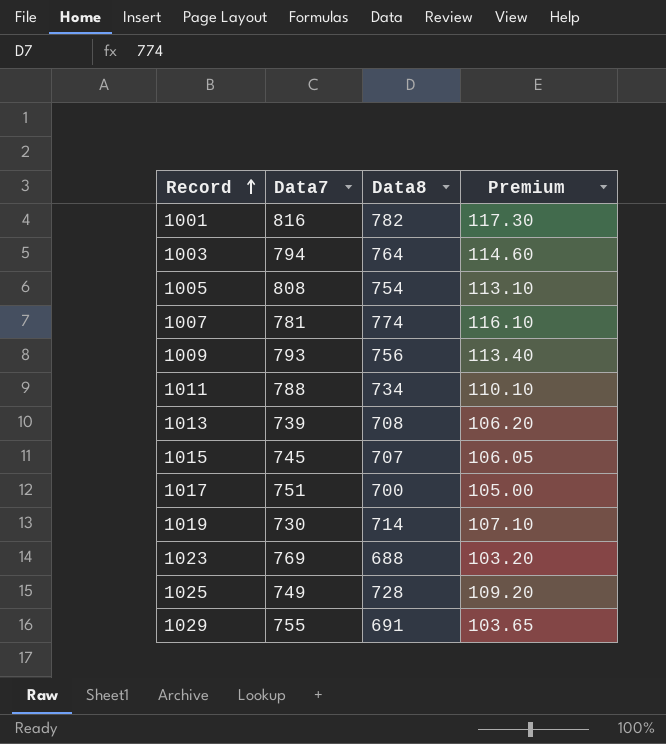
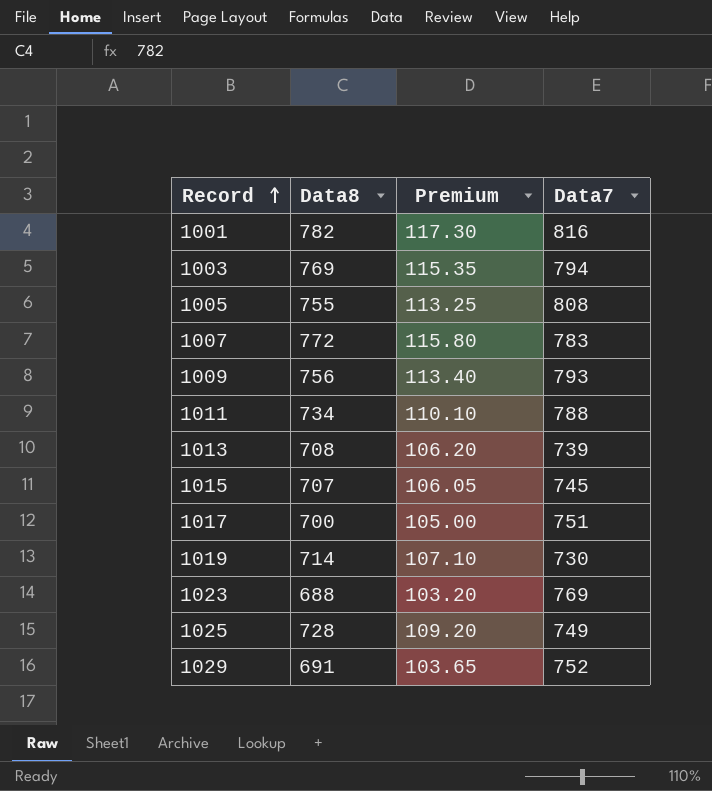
column Data7 | position: 2 -> 4
1003 | Data8: 764 -> 769
1003 | Premium: 114.60 -> 115.35
1005 | Data8: 754 -> 755
1005 | Premium: 113.10 -> 113.25
1007 | Data8: 774 -> 772
1007 | Premium: 116.10 -> 115.80
1007 | Data7: 781 -> 783
1029 | Data7: 755 -> 752

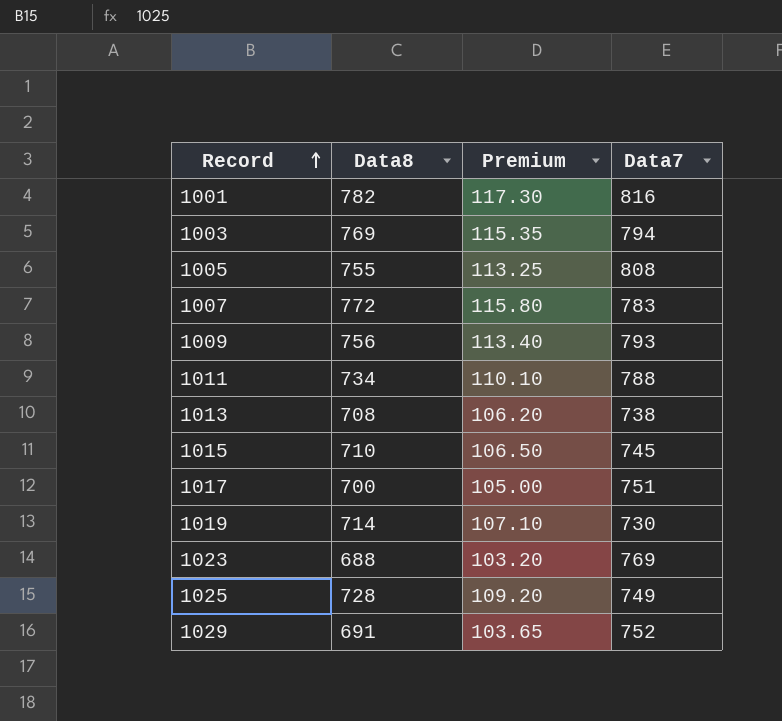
1013 | Data7: 739 -> 738
1015 | Data8: 707 -> 710
1015 | Premium: 106.05 -> 106.50

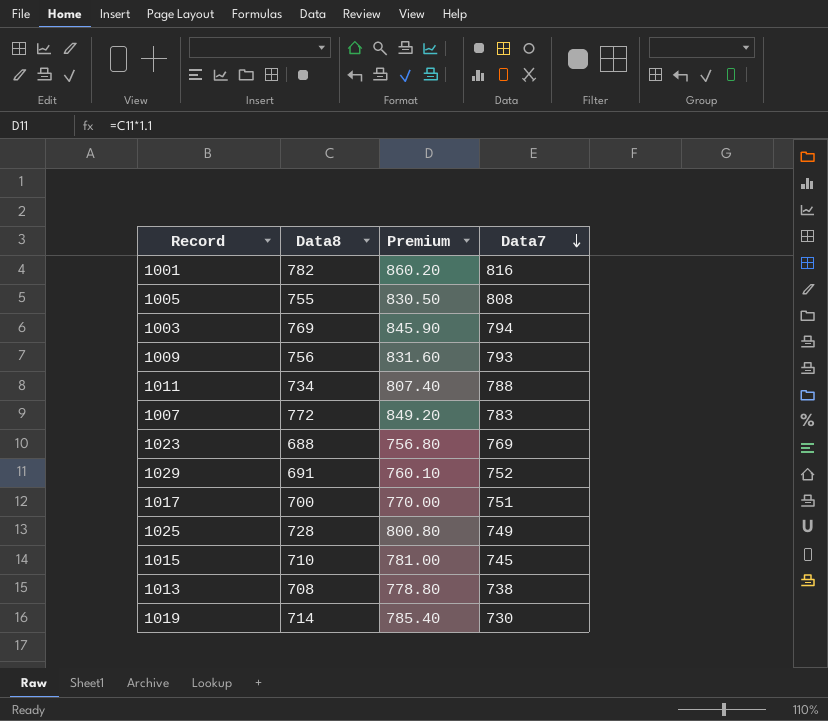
row order: Record ascending -> Data7 descending
column Premium | formula: [Data8] * 0.15 -> [Data8] * 1.1

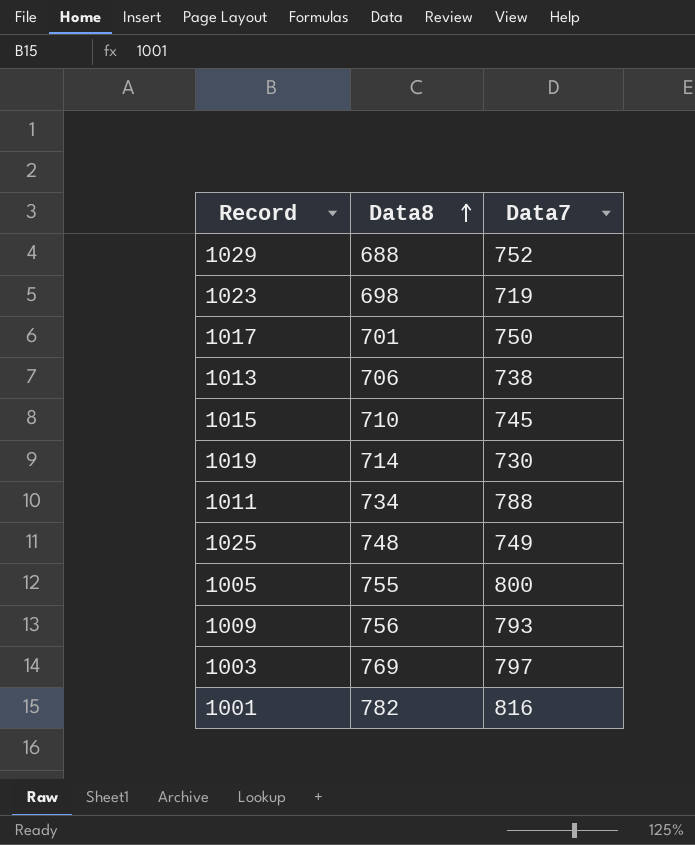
row order: Data7 descending -> Data8 ascending
column Premium | formula: [Data8] * 1.1 -> none
row 1007: 772 | 849.20 | 783 -> none
1029 | Data8: 691 -> 688
1023 | Data8: 688 -> 698
1023 | Data7: 769 -> 719
1017 | Data8: 700 -> 701
1017 | Data7: 751 -> 750
1013 | Data8: 708 -> 706
1025 | Data8: 728 -> 748
1005 | Data7: 808 -> 800
1003 | Data7: 794 -> 797

